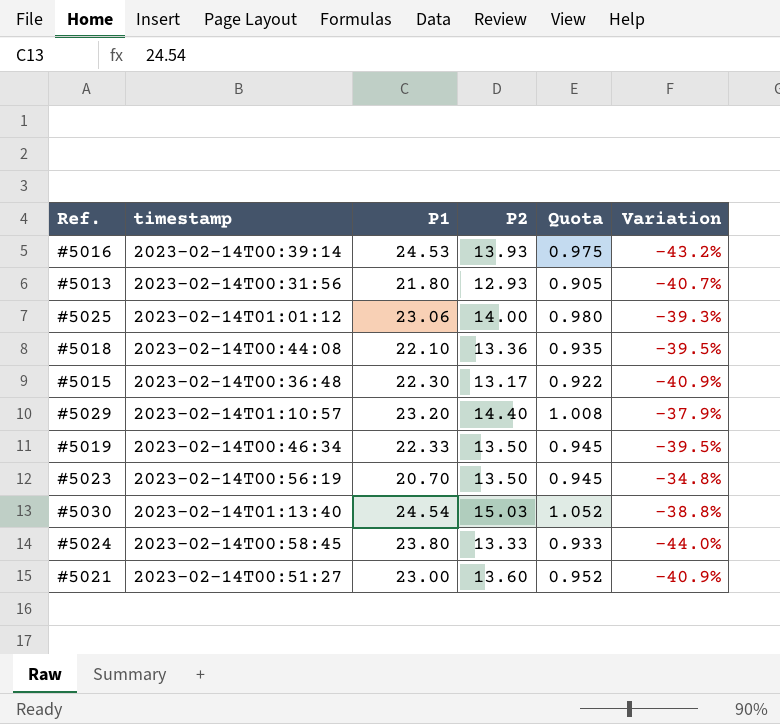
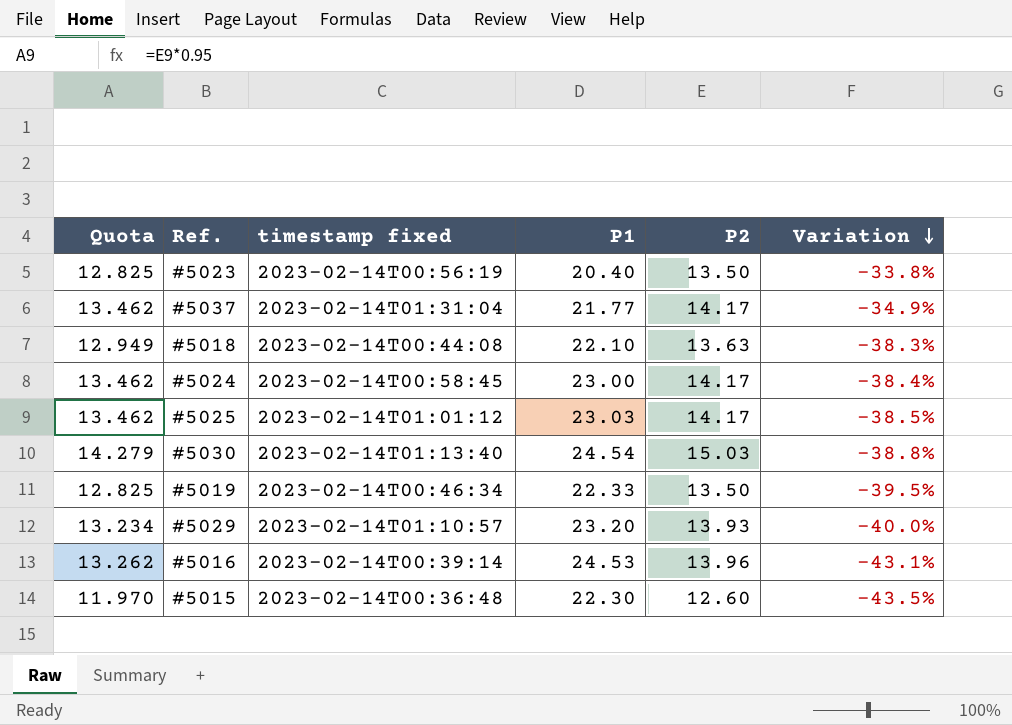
row order: none -> Variation descending
column Quota | formula: [P2] * 0.07 -> [P2] * 0.95
column Quota | position: 5 -> 1
column name: timestamp -> timestamp fixed
row #5013: 2023-02-14T00:31:56 | 21.80 | 12.93 | 0.905 | -40.7% -> none
row #5021: 2023-02-14T00:51:27 | 23.00 | 13.60 | 0.952 | -40.9% -> none
#5023 | P1: 20.70 -> 20.40
#5023 | Variation: -34.8% -> -33.8%
row #5037: none -> 13.462 | 2023-02-14T01:31:04 | 21.77 | 14.17 | -34.9%
#5018 | P2: 13.36 -> 13.63
#5018 | Variation: -39.5% -> -38.3%
#5024 | P1: 23.80 -> 23.00
#5024 | P2: 13.33 -> 14.17
#5024 | Variation: -44.0% -> -38.4%
#5025 | P1: 23.06 -> 23.03
#5025 | P2: 14.00 -> 14.17
#5025 | Variation: -39.3% -> -38.5%
#5029 | P2: 14.40 -> 13.93
#5029 | Variation: -37.9% -> -40.0%
#5016 | P2: 13.93 -> 13.96
#5016 | Variation: -43.2% -> -43.1%
#5015 | P2: 13.17 -> 12.60
#5015 | Variation: -40.9% -> -43.5%

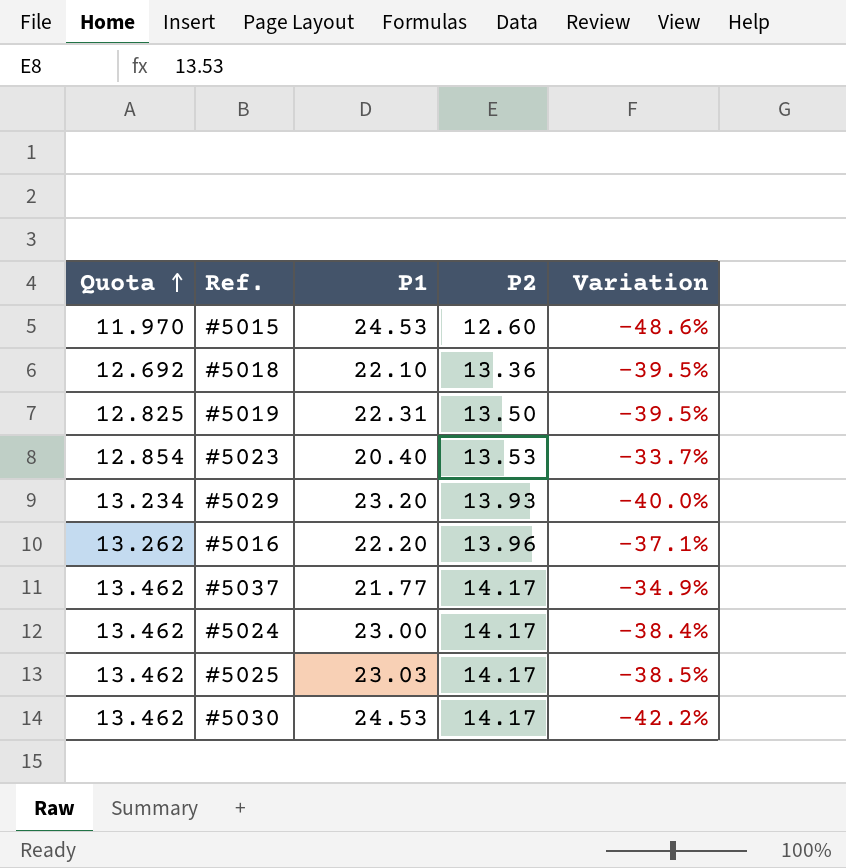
row order: Variation descending -> Quota ascending
column timestamp fixed | position: 3 -> none
#5015 | P1: 22.30 -> 24.53
#5015 | Variation: -43.5% -> -48.6%
#5018 | Quota: 12.949 -> 12.692
#5018 | P2: 13.63 -> 13.36
#5018 | Variation: -38.3% -> -39.5%
#5019 | P1: 22.33 -> 22.31
#5023 | Quota: 12.825 -> 12.854
#5023 | P2: 13.50 -> 13.53
#5023 | Variation: -33.8% -> -33.7%
#5016 | P1: 24.53 -> 22.20
#5016 | Variation: -43.1% -> -37.1%
#5030 | Quota: 14.279 -> 13.462
#5030 | P1: 24.54 -> 24.53
#5030 | P2: 15.03 -> 14.17
#5030 | Variation: -38.8% -> -42.2%

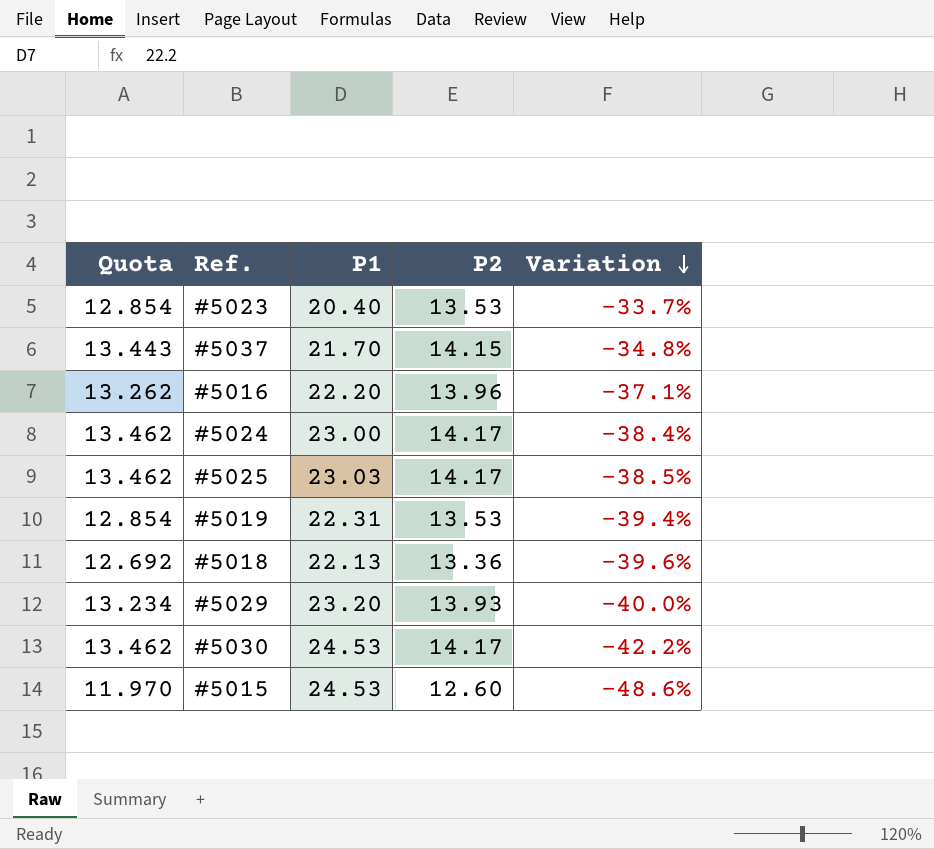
row order: Quota ascending -> Variation descending
#5037 | Quota: 13.462 -> 13.443
#5037 | P1: 21.77 -> 21.70
#5037 | P2: 14.17 -> 14.15
#5037 | Variation: -34.9% -> -34.8%
#5019 | Quota: 12.825 -> 12.854
#5019 | P2: 13.50 -> 13.53
#5019 | Variation: -39.5% -> -39.4%
#5018 | P1: 22.10 -> 22.13
#5018 | Variation: -39.5% -> -39.6%

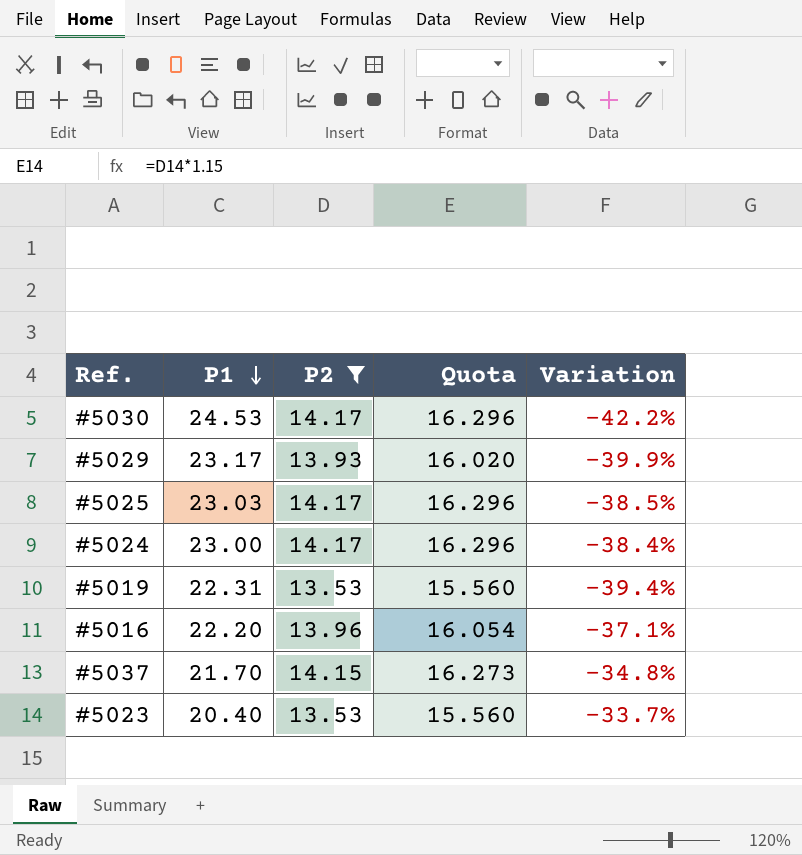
filter: none -> P2 >= 13.53
row order: Variation descending -> P1 descending
column Quota | formula: [P2] * 0.95 -> [P2] * 1.15
column Quota | position: 1 -> 4
#5029 | P1: 23.20 -> 23.17
#5029 | Variation: -40.0% -> -39.9%

